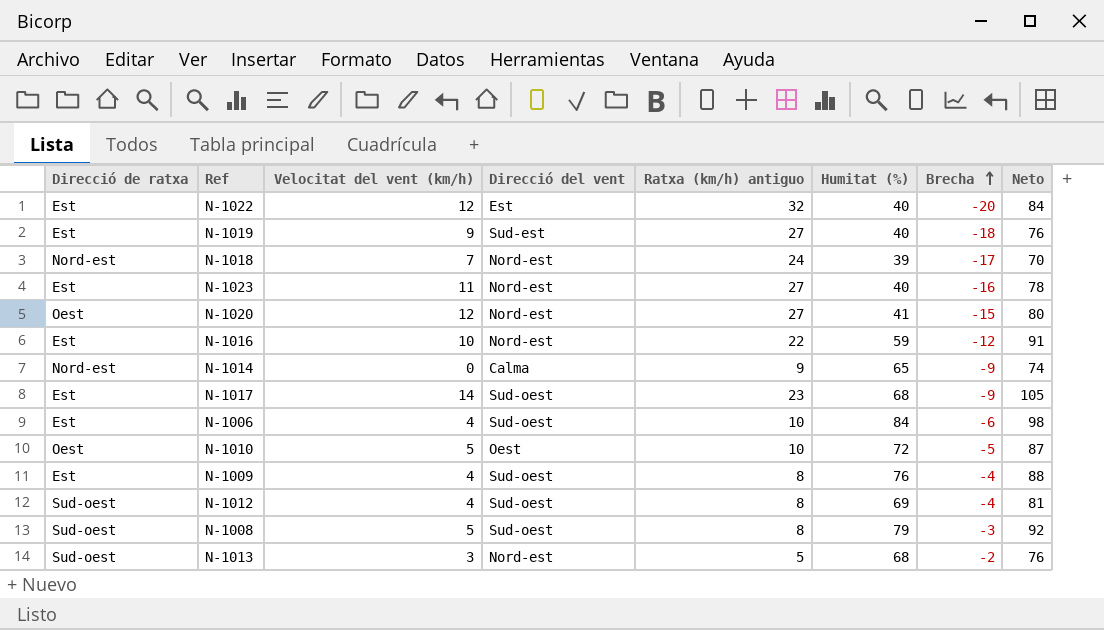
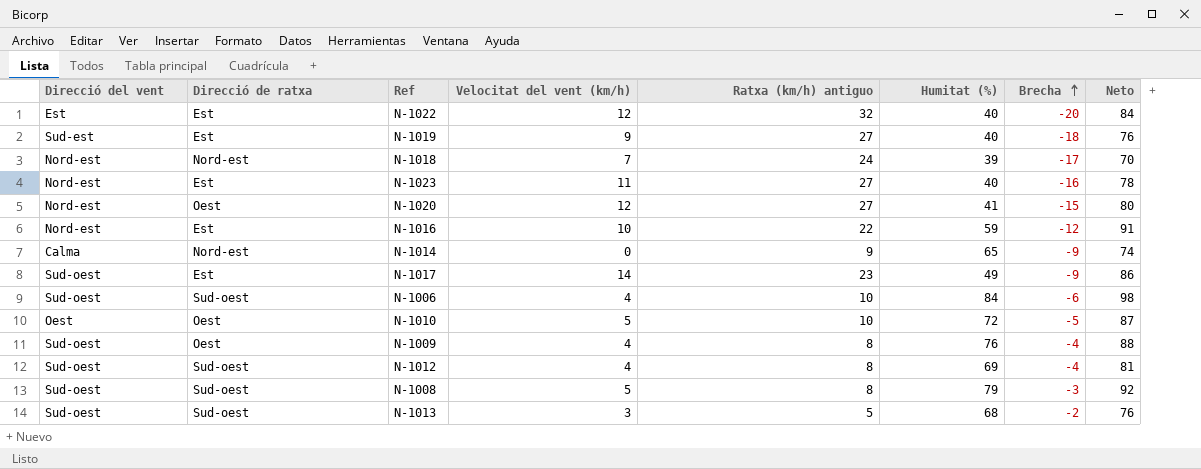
column Direcció del vent | position: 4 -> 1
N-1017 | Humitat (%): 68 -> 49
N-1017 | Neto: 105 -> 86
N-1006 | Direcció de ratxa: Est -> Sud-oest
N-1009 | Direcció de ratxa: Est -> Oest
N-1013 | Direcció del vent: Nord-est -> Sud-oest

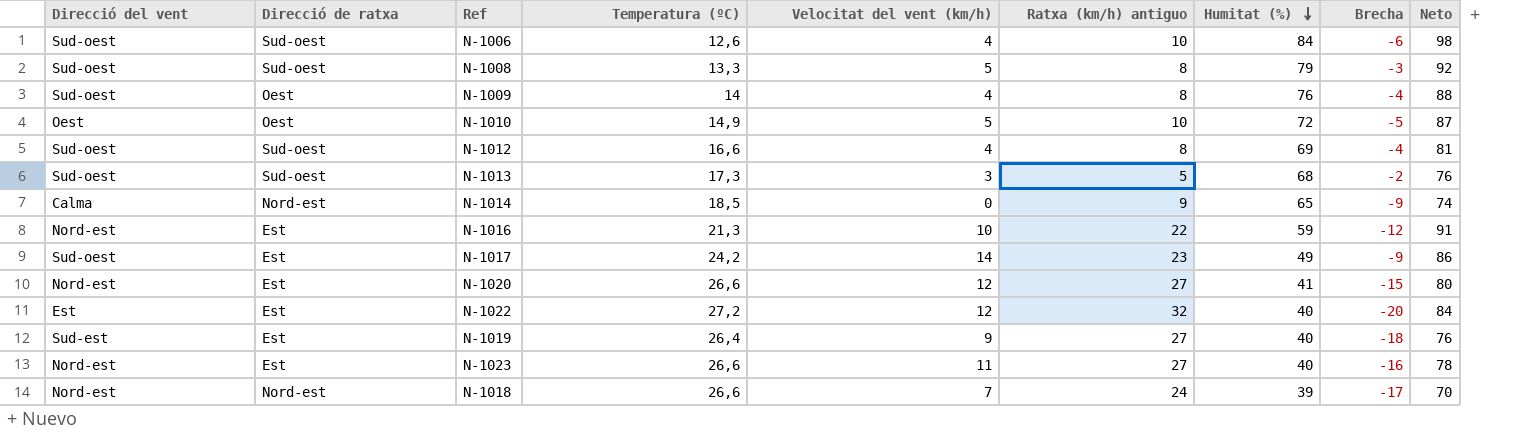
row order: Brecha ascending -> Humitat (%) descending
column Temperatura (ºC) | position: none -> 4
N-1020 | Direcció de ratxa: Oest -> Est

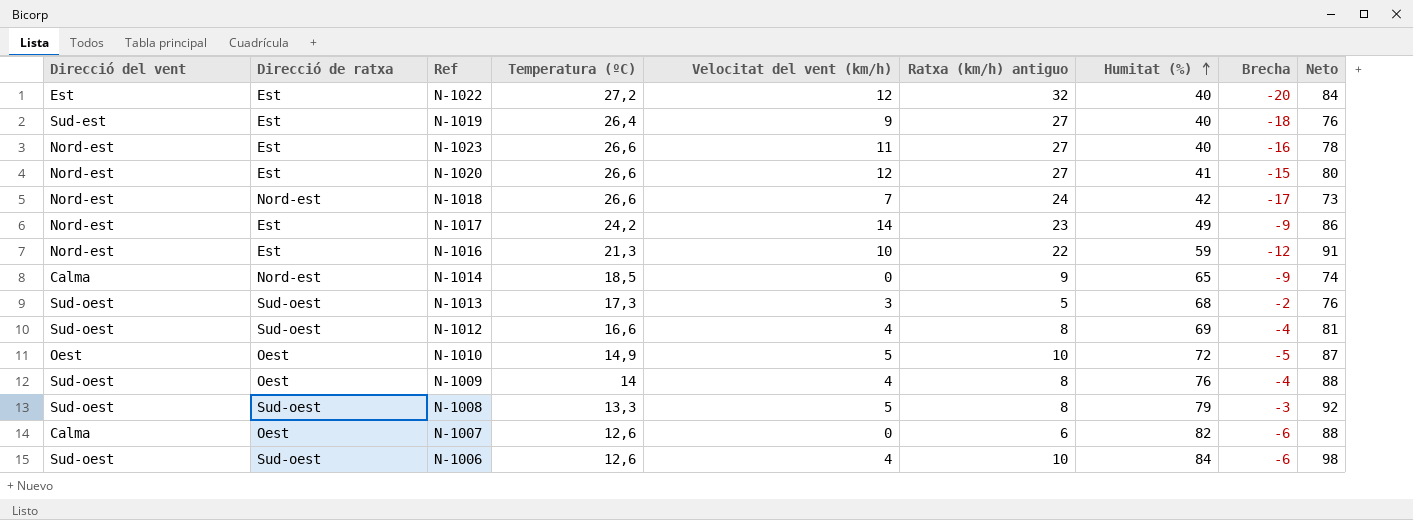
row order: Humitat (%) descending -> Humitat (%) ascending
N-1018 | Humitat (%): 39 -> 42
N-1018 | Neto: 70 -> 73
N-1017 | Direcció del vent: Sud-oest -> Nord-est
row N-1007: none -> Calma | Oest | 12,6 | 0 | 6 | 82 | -6 | 88

